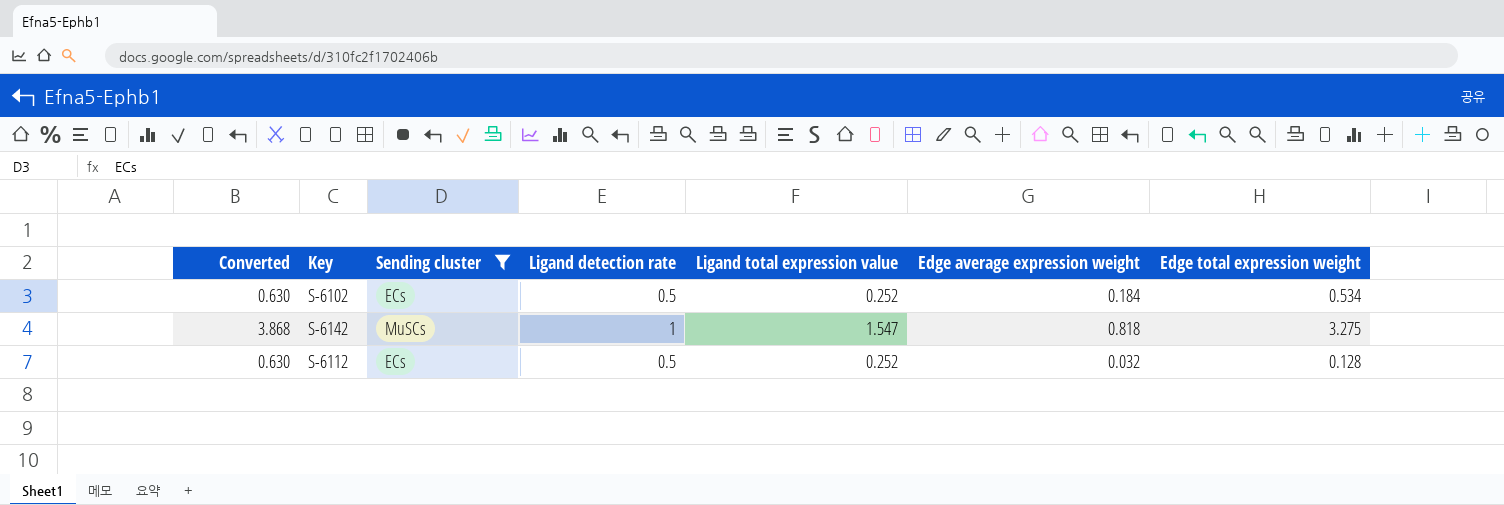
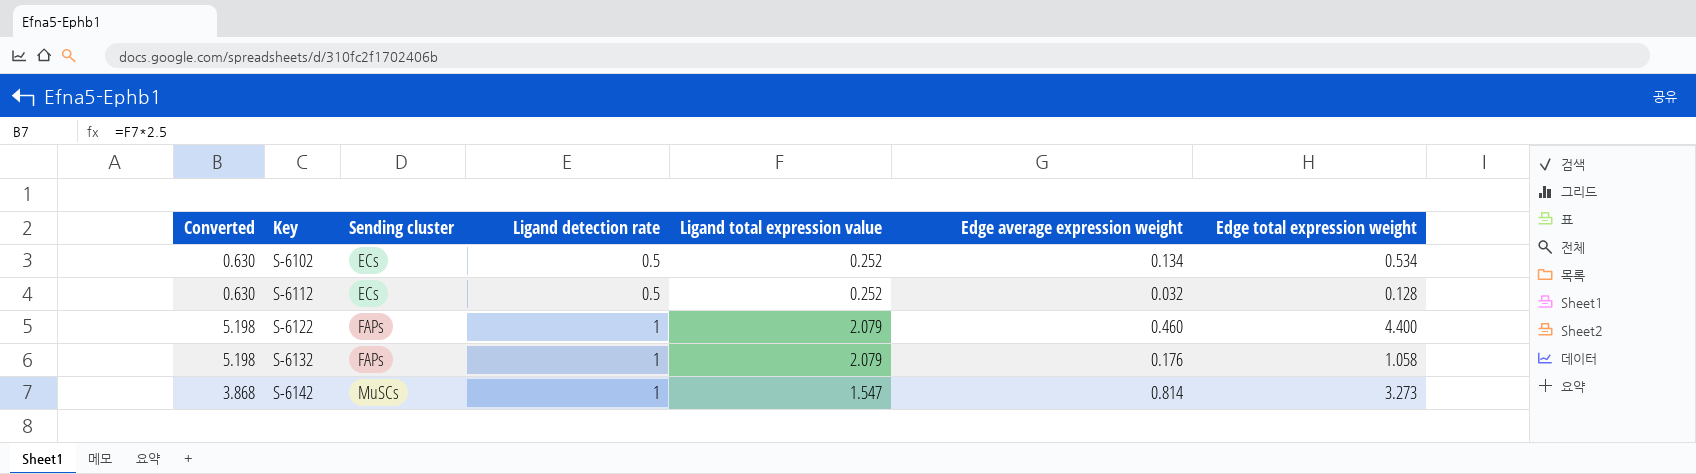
filter: Sending cluster != FAPs -> none
row order: none -> Key ascending
S-6102 | Edge average expression weight: 0.184 -> 0.134
S-6142 | Edge average expression weight: 0.818 -> 0.814
S-6142 | Edge total expression weight: 3.275 -> 3.273

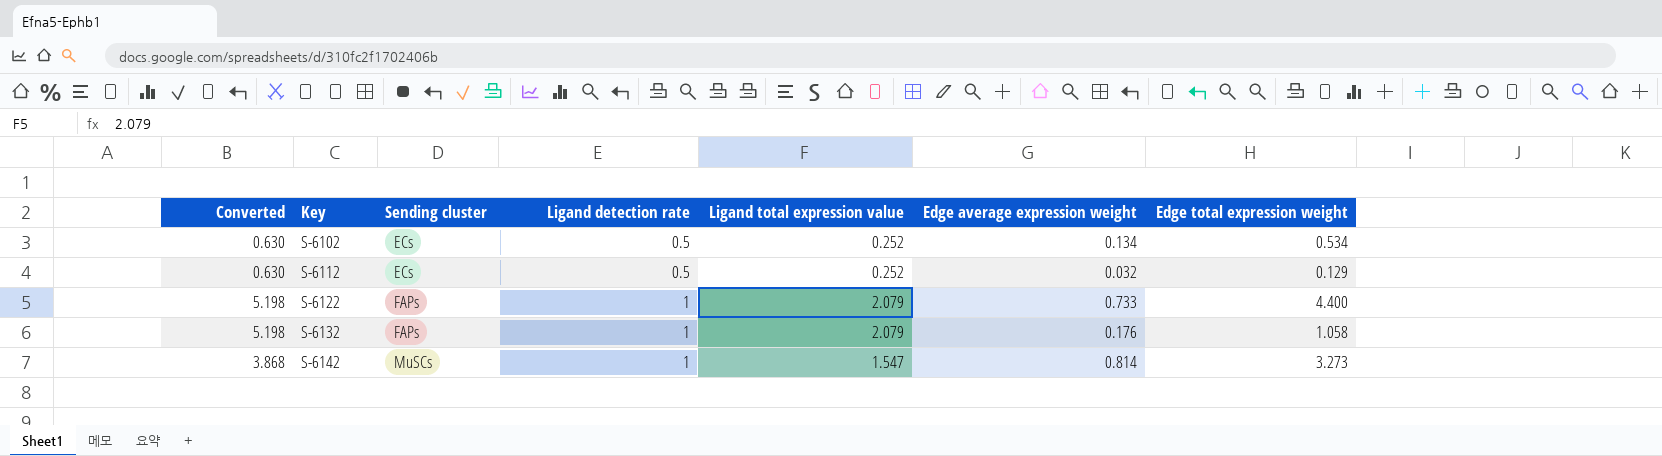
S-6112 | Edge total expression weight: 0.128 -> 0.129
S-6122 | Edge average expression weight: 0.460 -> 0.733

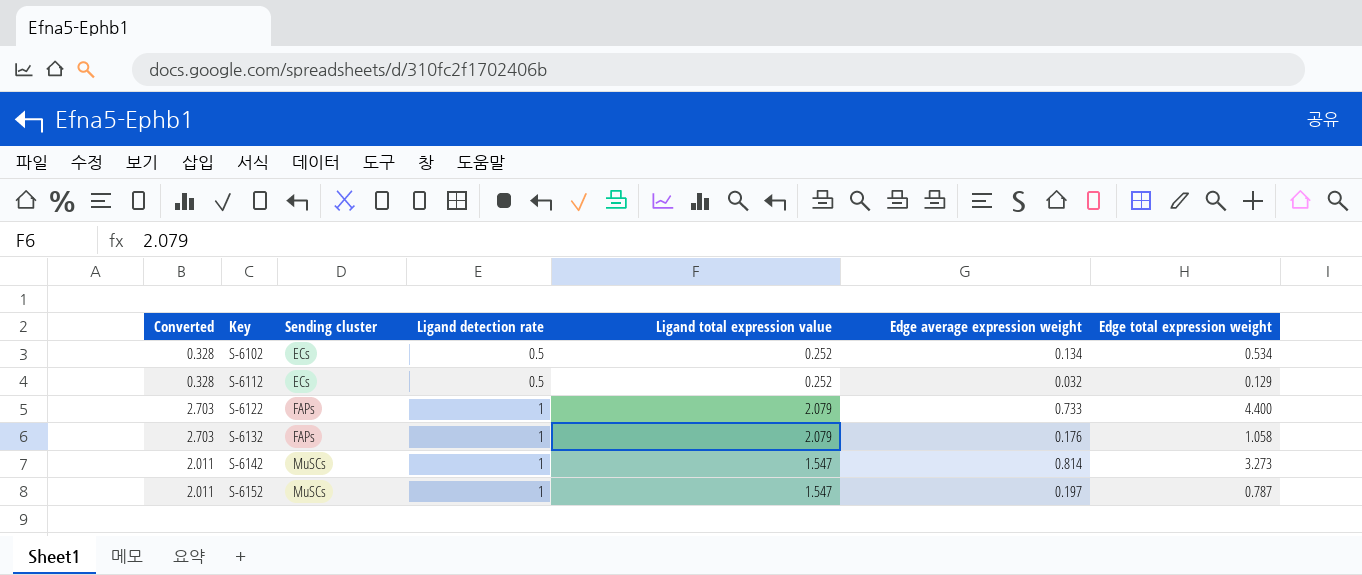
column Converted | formula: [Ligand total expression value] * 2.5 -> [Ligand total expression value] * 1.3
row S-6152: none -> 2.011 | MuSCs | 1 | 1.547 | 0.197 | 0.787

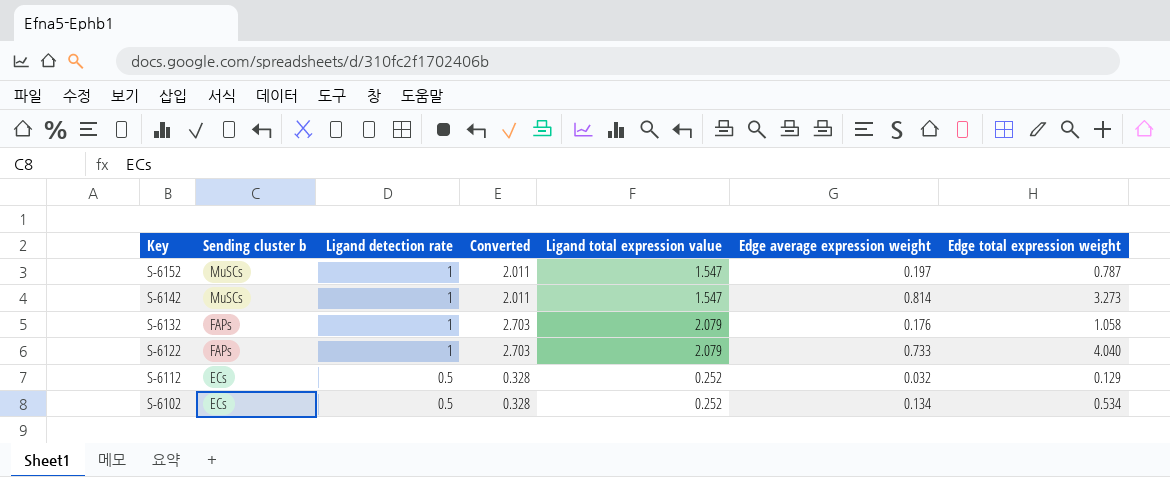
row order: Key ascending -> Key descending
column name: Sending cluster -> Sending cluster b
column Converted | position: 1 -> 4
S-6122 | Edge total expression weight: 4.400 -> 4.040

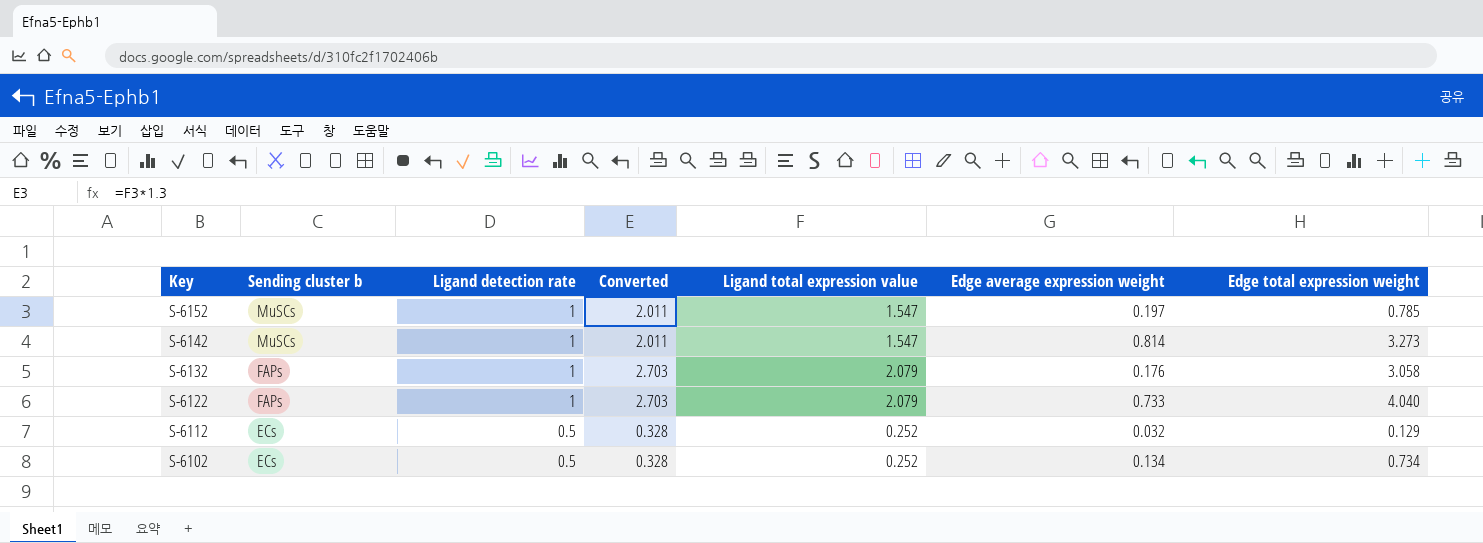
S-6152 | Edge total expression weight: 0.787 -> 0.785
S-6132 | Edge total expression weight: 1.058 -> 3.058
S-6102 | Edge total expression weight: 0.534 -> 0.734

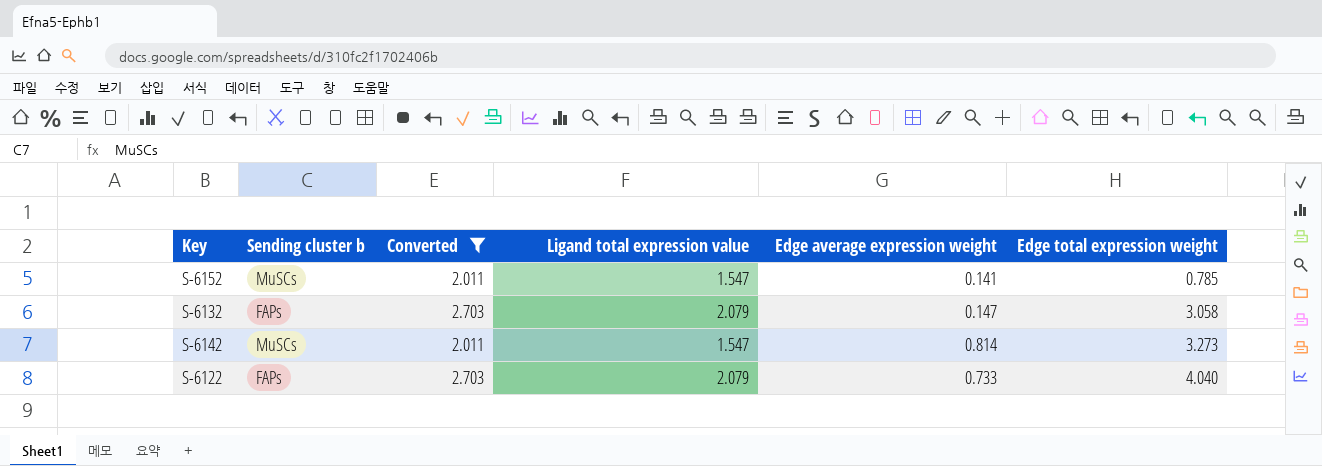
filter: none -> Converted != 0.328
row order: Key descending -> Edge total expression weight ascending
column Ligand detection rate | position: 3 -> none
S-6152 | Edge average expression weight: 0.197 -> 0.141
S-6132 | Edge average expression weight: 0.176 -> 0.147

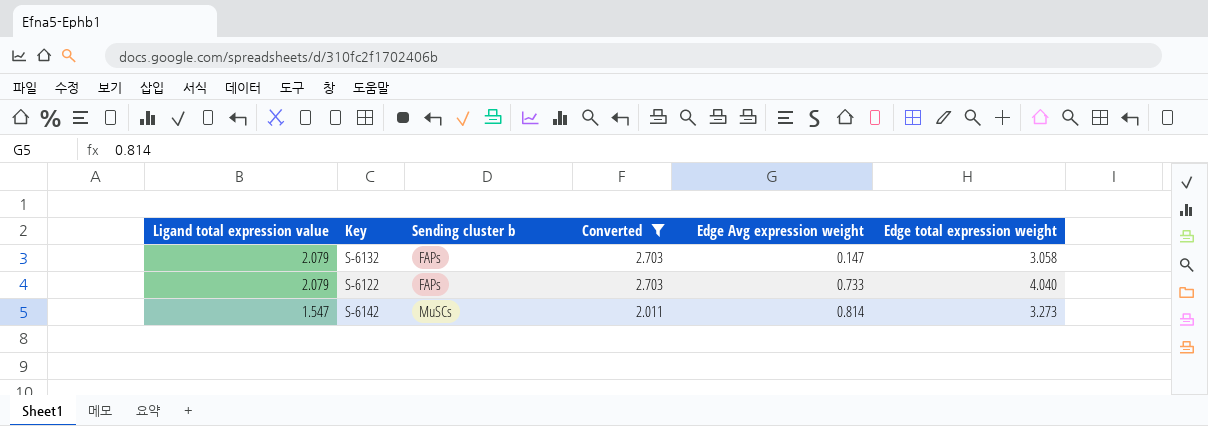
row order: Edge total expression weight ascending -> Ligand total expression value descending
column Ligand total expression value | position: 4 -> 1
column name: Edge average expression weight -> Edge Avg expression weight
row S-6152: MuSCs | 2.011 | 1.547 | 0.141 | 0.785 -> none

